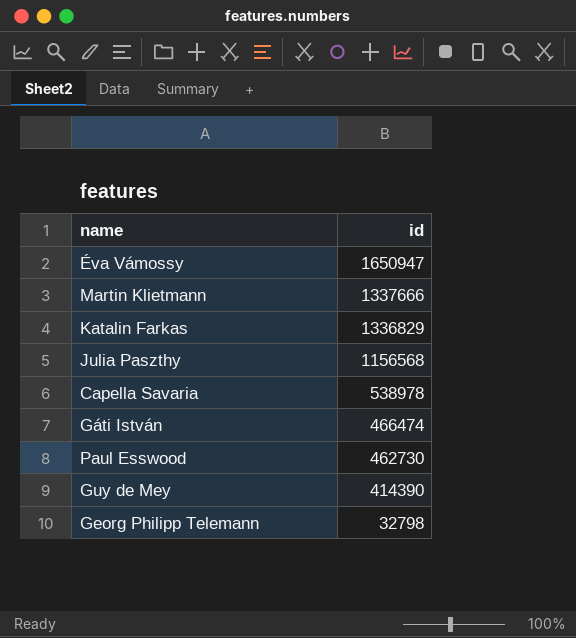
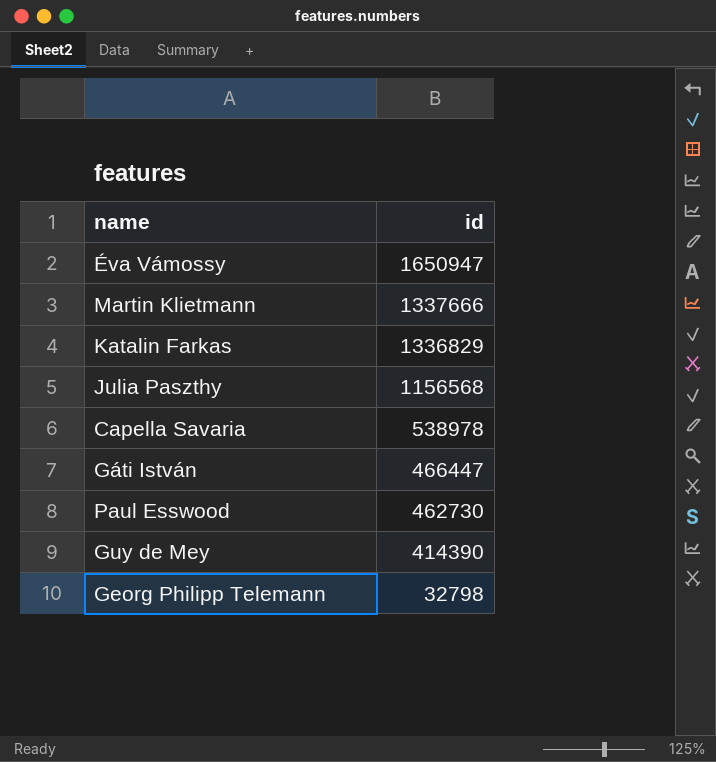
Gáti István | id: 466474 -> 466447

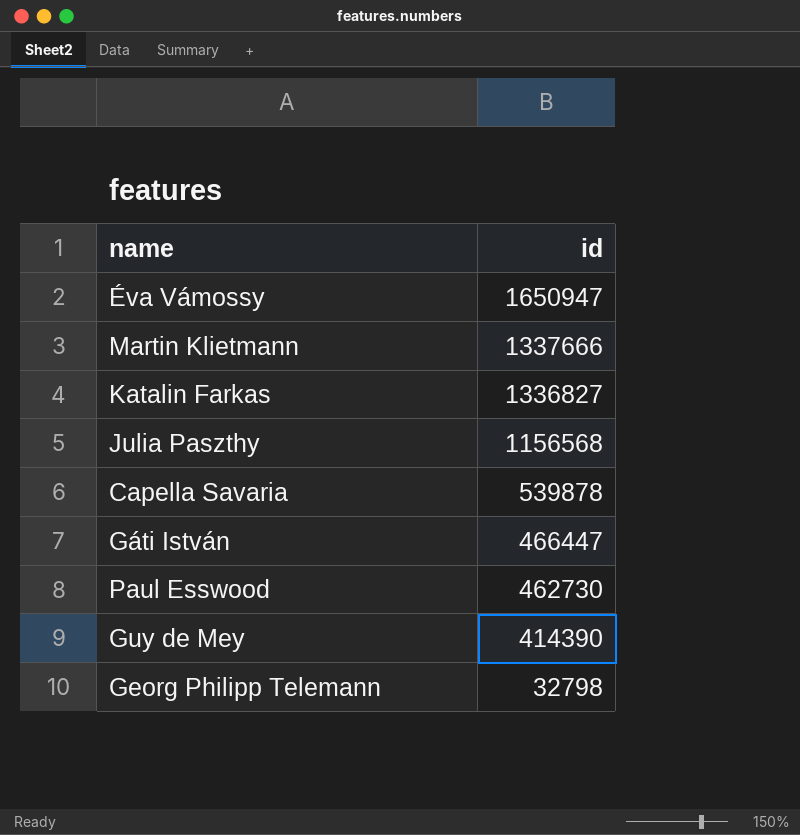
Katalin Farkas | id: 1336829 -> 1336827
Capella Savaria | id: 538978 -> 539878

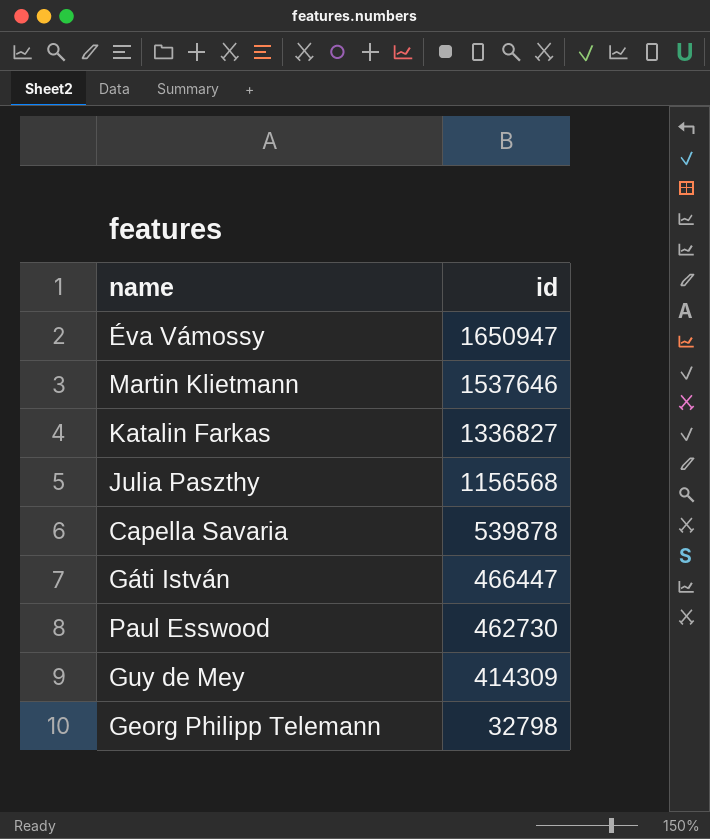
Martin Klietmann | id: 1337666 -> 1537646
Guy de Mey | id: 414390 -> 414309

